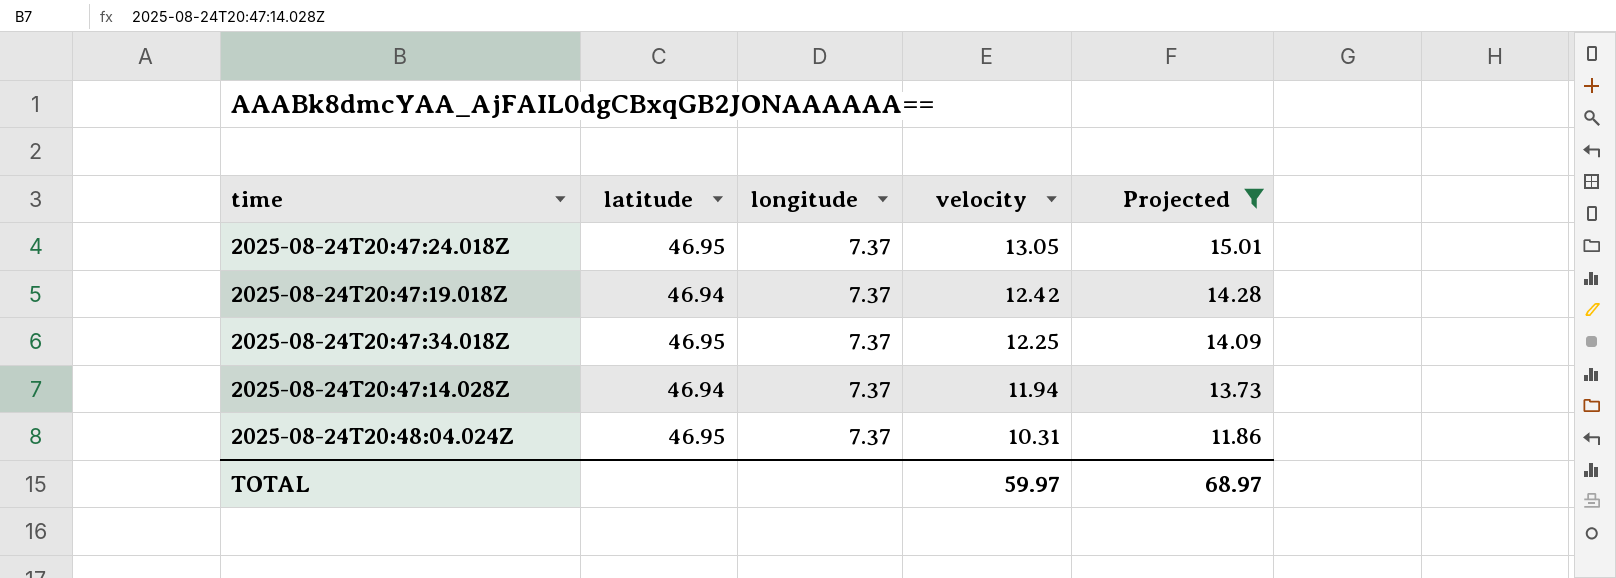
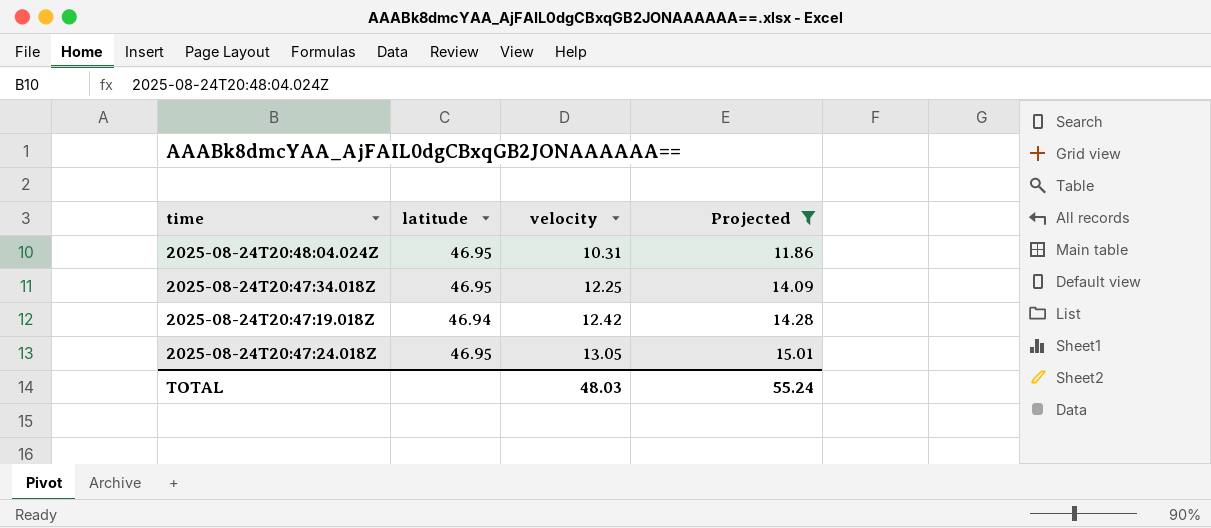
row order: velocity descending -> velocity ascending
column longitude | position: 3 -> none
row 2025-08-24T20:47:14.028Z: 46.94 | 7.37 | 11.94 | 13.73 -> none
TOTAL | velocity: 59.97 -> 48.03
TOTAL | Projected: 68.97 -> 55.24

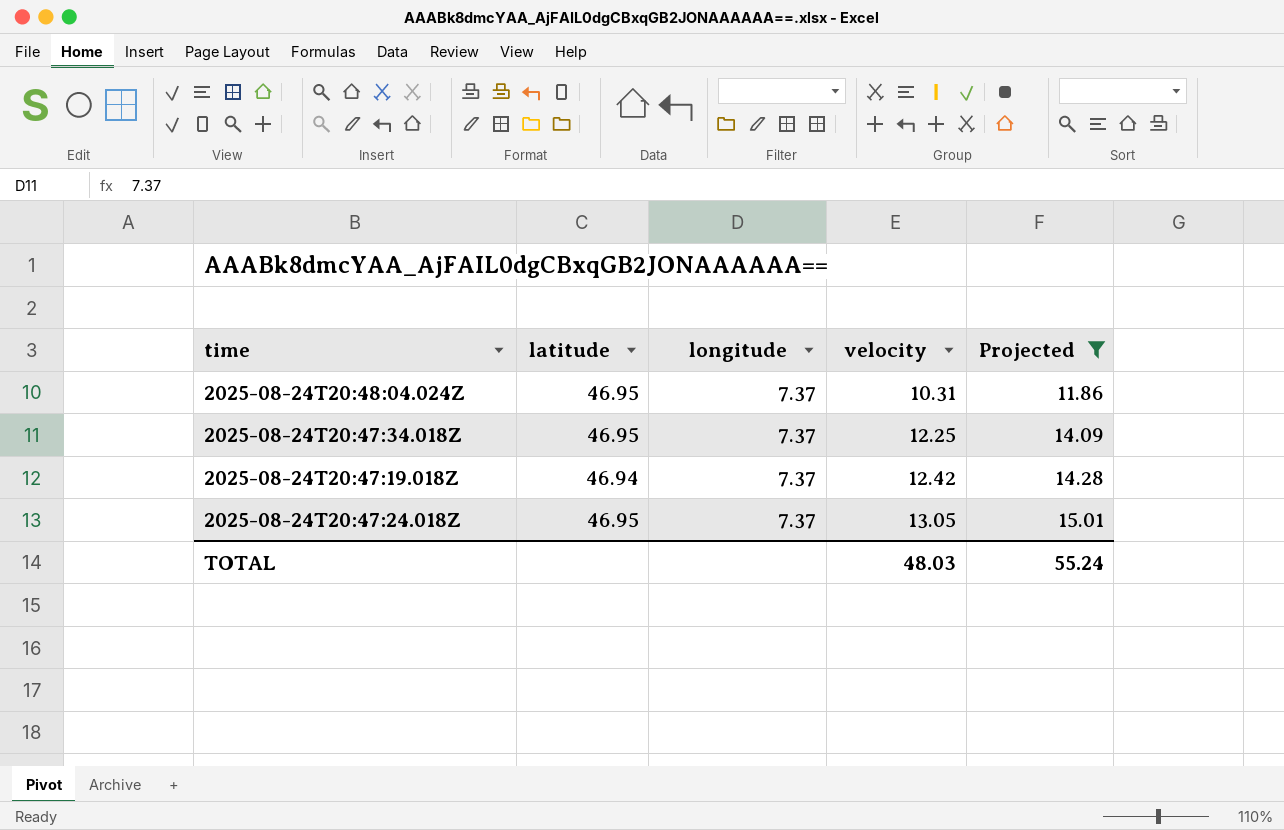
column longitude | position: none -> 3

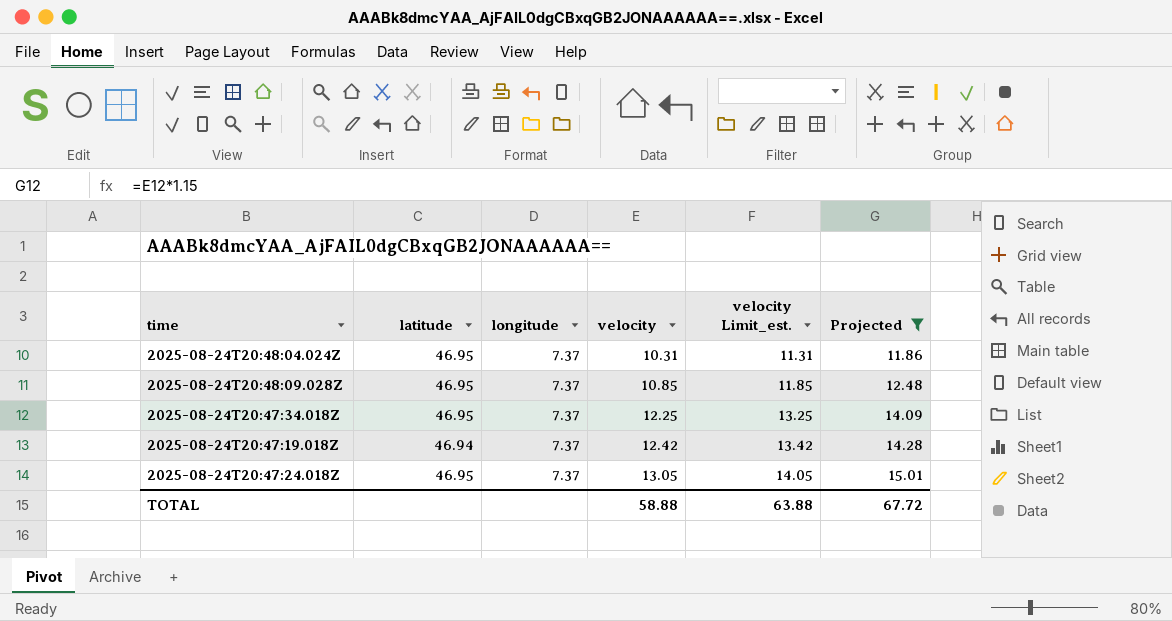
column velocity Limit_est. | formula: none -> [velocity] + 1
row 2025-08-24T20:48:09.028Z: none -> 46.95 | 7.37 | 10.85 | 11.85 | 12.48
TOTAL | velocity: 48.03 -> 58.88
TOTAL | Projected: 55.24 -> 67.72

